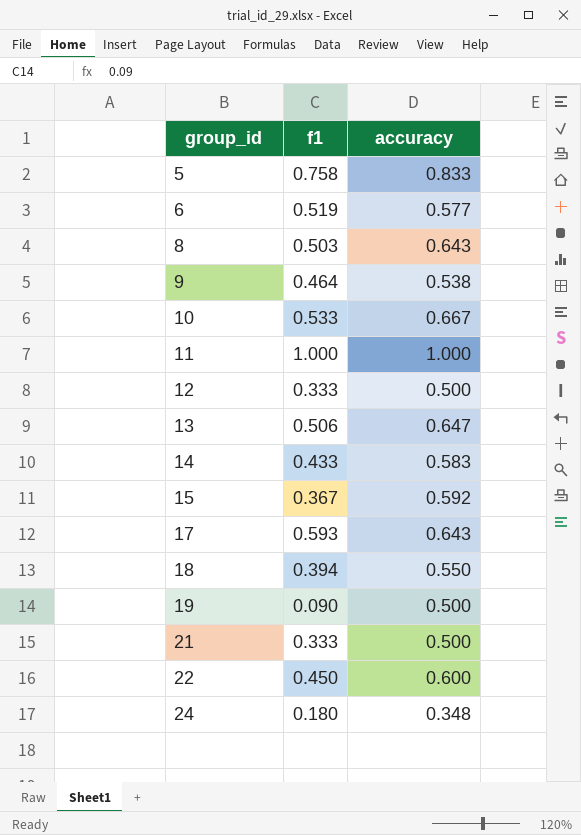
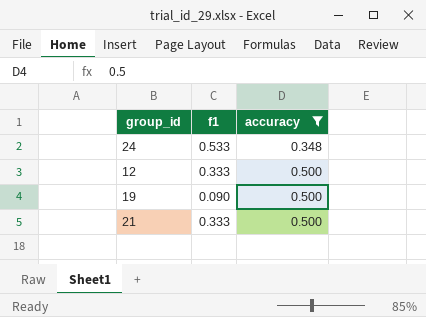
filter: none -> accuracy <= 0.500
row order: group_id ascending -> accuracy ascending
24 | f1: 0.180 -> 0.533

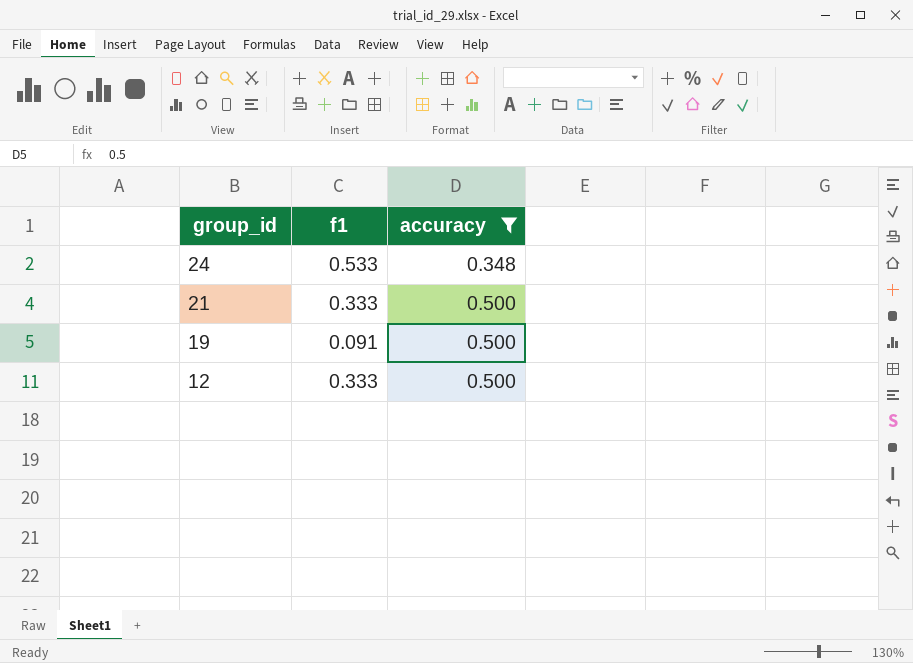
row order: accuracy ascending -> group_id descending
19 | f1: 0.090 -> 0.091

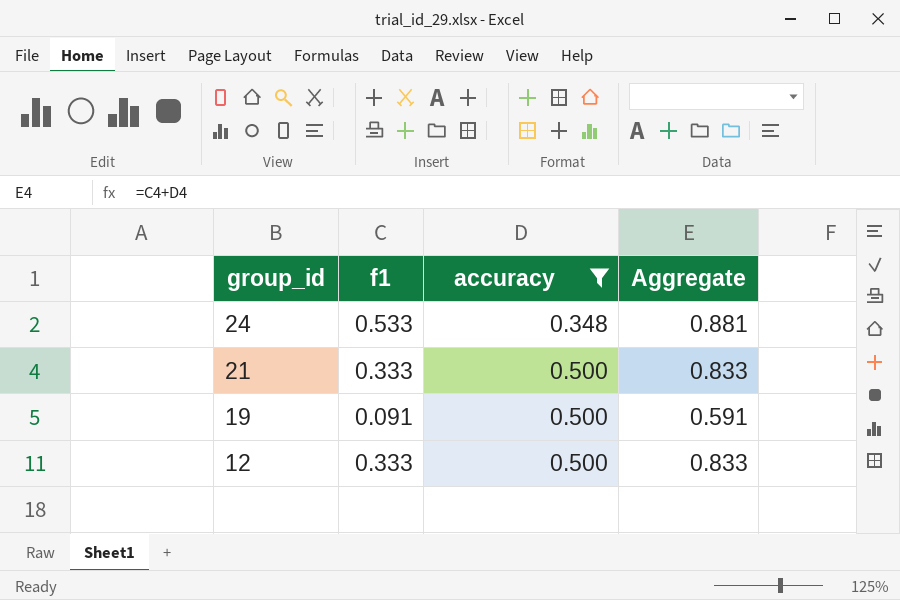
column Aggregate | formula: none -> [f1] + [accuracy]

